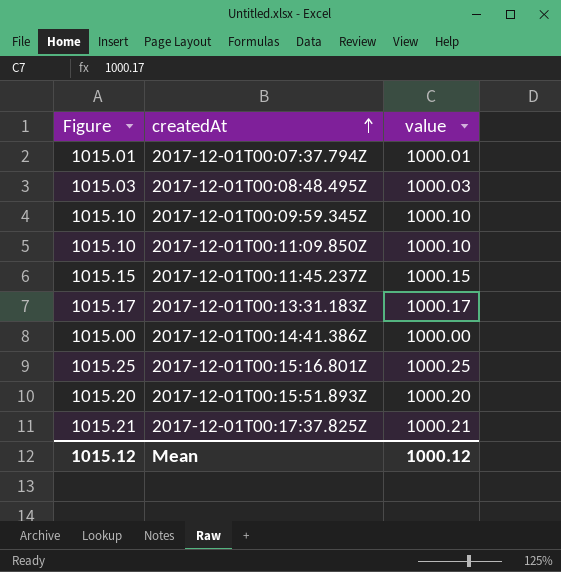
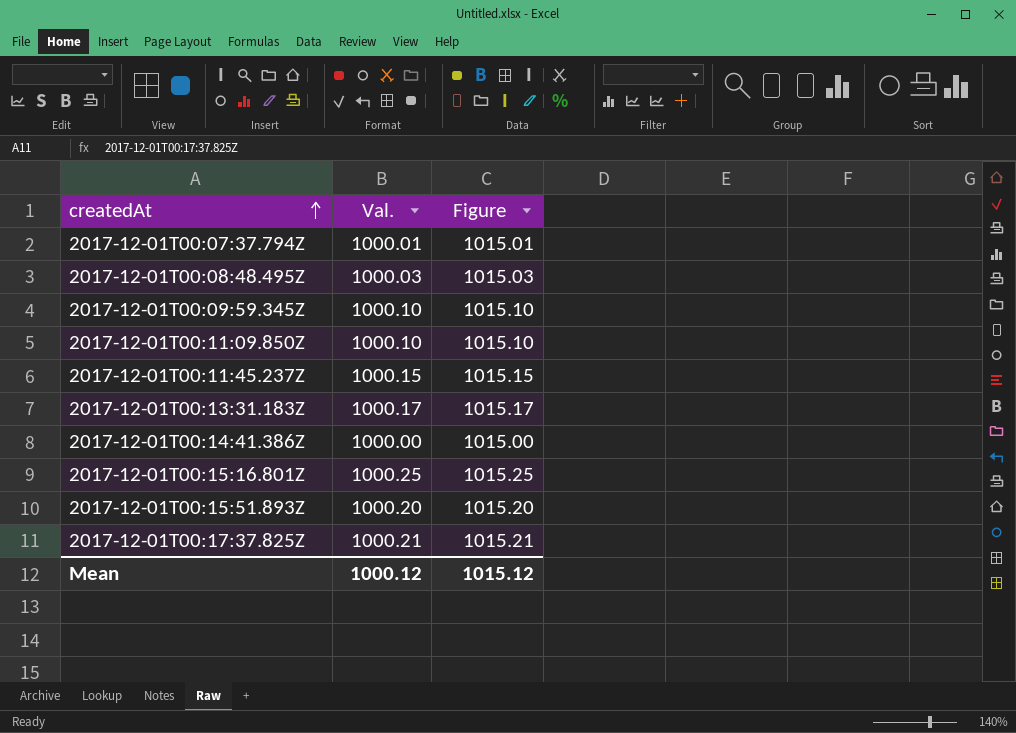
column name: value -> Val.
column Figure | position: 1 -> 3

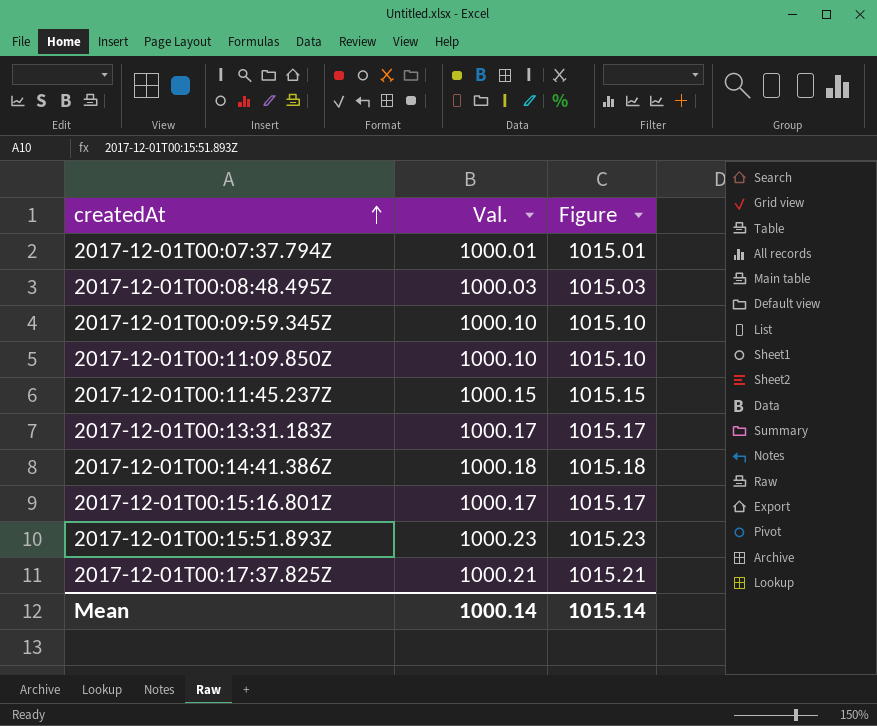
2017-12-01T00:14:41.386Z | Val.: 1000.00 -> 1000.18
2017-12-01T00:14:41.386Z | Figure: 1015.00 -> 1015.18
2017-12-01T00:15:16.801Z | Val.: 1000.25 -> 1000.17
2017-12-01T00:15:16.801Z | Figure: 1015.25 -> 1015.17
2017-12-01T00:15:51.893Z | Val.: 1000.20 -> 1000.23
2017-12-01T00:15:51.893Z | Figure: 1015.20 -> 1015.23
Mean | Val.: 1000.12 -> 1000.14
Mean | Figure: 1015.12 -> 1015.14

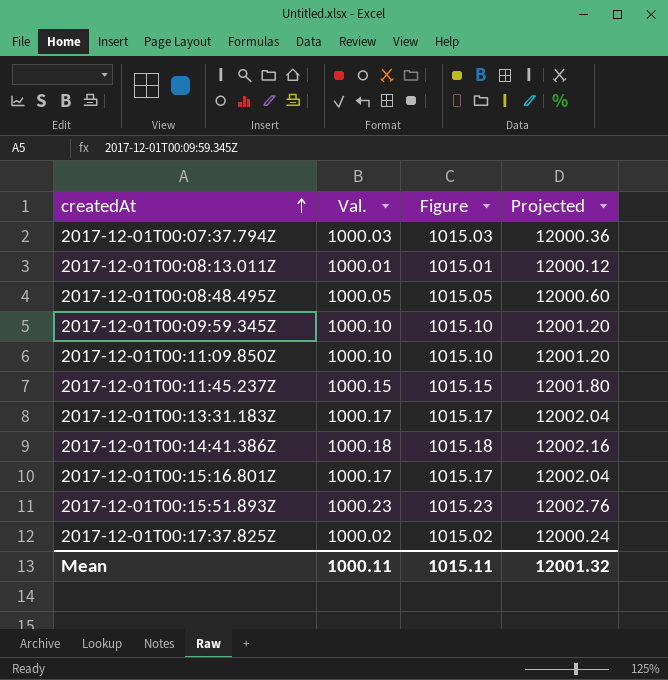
column Projected | formula: none -> [Val.] * 12
2017-12-01T00:07:37.794Z | Val.: 1000.01 -> 1000.03
2017-12-01T00:07:37.794Z | Figure: 1015.01 -> 1015.03
row 2017-12-01T00:08:13.011Z: none -> 1000.01 | 1015.01 | 12000.12
2017-12-01T00:08:48.495Z | Val.: 1000.03 -> 1000.05
2017-12-01T00:08:48.495Z | Figure: 1015.03 -> 1015.05
2017-12-01T00:17:37.825Z | Val.: 1000.21 -> 1000.02
2017-12-01T00:17:37.825Z | Figure: 1015.21 -> 1015.02
Mean | Val.: 1000.14 -> 1000.11
Mean | Figure: 1015.14 -> 1015.11

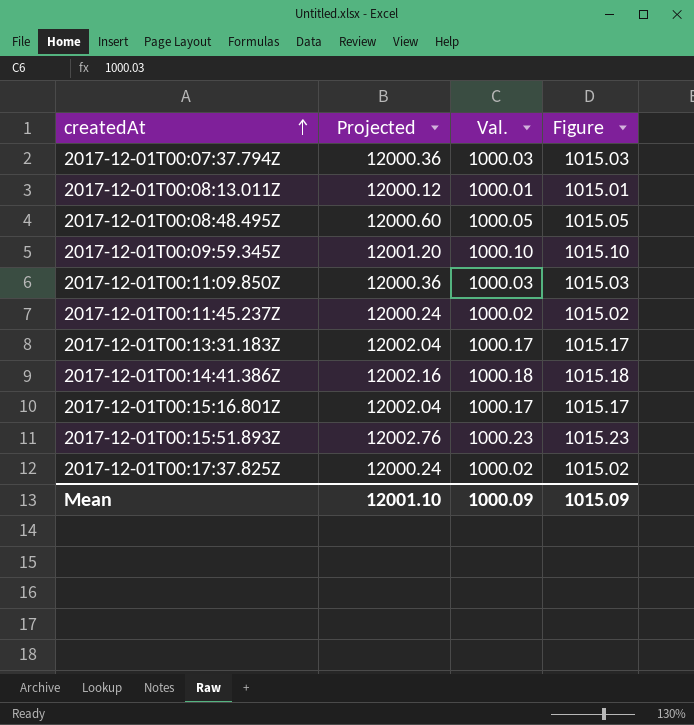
column Projected | position: 4 -> 2
2017-12-01T00:11:09.850Z | Projected: 12001.20 -> 12000.36
2017-12-01T00:11:09.850Z | Val.: 1000.10 -> 1000.03
2017-12-01T00:11:09.850Z | Figure: 1015.10 -> 1015.03
2017-12-01T00:11:45.237Z | Projected: 12001.80 -> 12000.24
2017-12-01T00:11:45.237Z | Val.: 1000.15 -> 1000.02
2017-12-01T00:11:45.237Z | Figure: 1015.15 -> 1015.02
Mean | Projected: 12001.32 -> 12001.10
Mean | Val.: 1000.11 -> 1000.09
Mean | Figure: 1015.11 -> 1015.09

